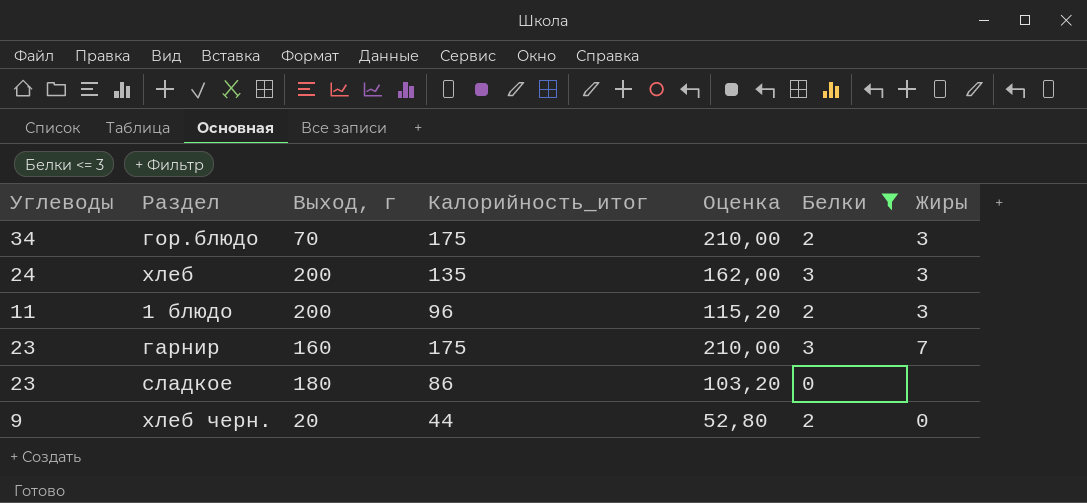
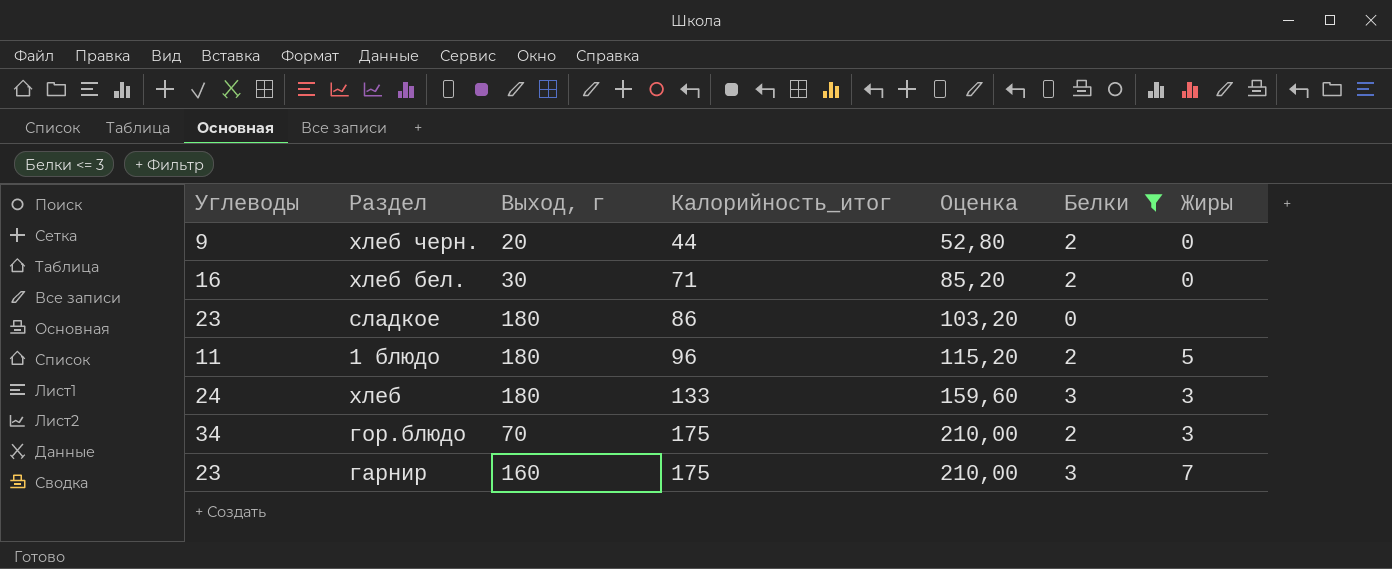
row order: none -> Калорийность_итог ascending
row хлеб бел.: none -> 16 | 30 | 71 | 85,20 | 2 | 0
1 блюдо | Выход, г: 200 -> 180
1 блюдо | Жиры: 3 -> 5
хлеб | Выход, г: 200 -> 180
хлеб | Калорийность_итог: 135 -> 133
хлеб | Оценка: 162,00 -> 159,60

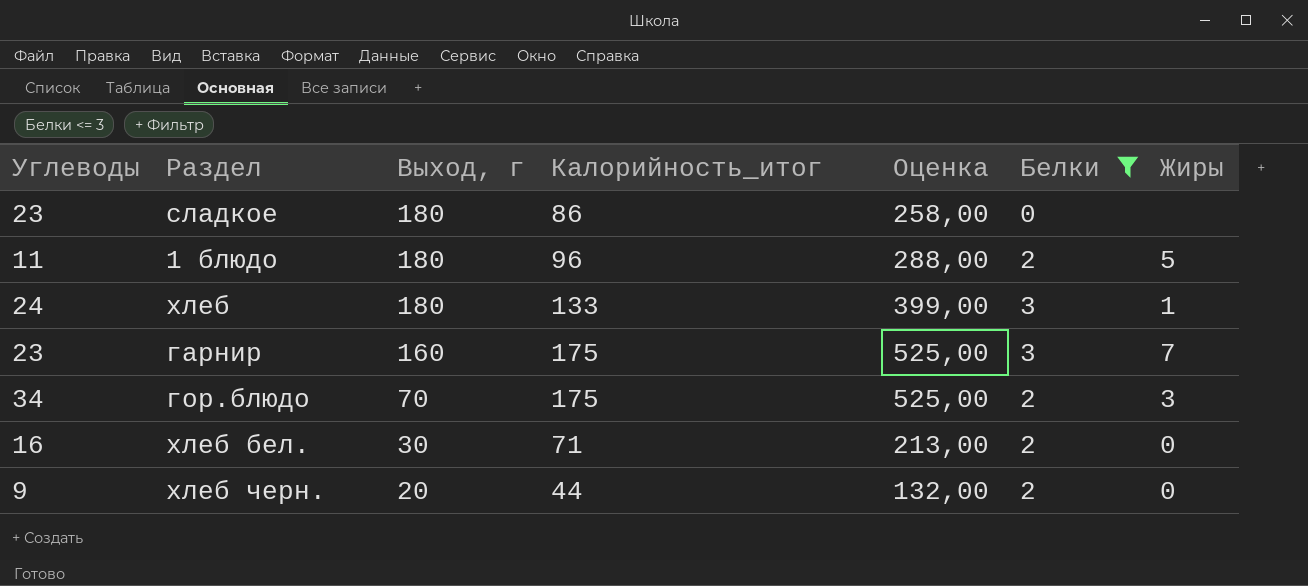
row order: Калорийность_итог ascending -> Выход, г descending
column Оценка | formula: [Калорийность_итог] * 1,2 -> [Калорийность_итог] * 3
хлеб | Жиры: 3 -> 1

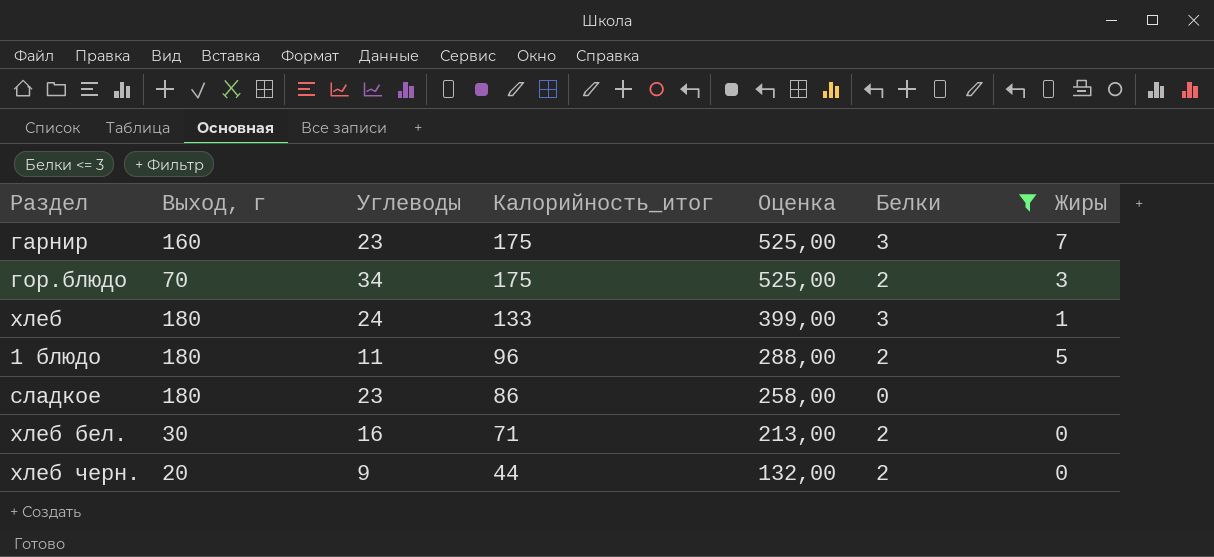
row order: Выход, г descending -> Калорийность_итог descending
column Углеводы | position: 1 -> 3

